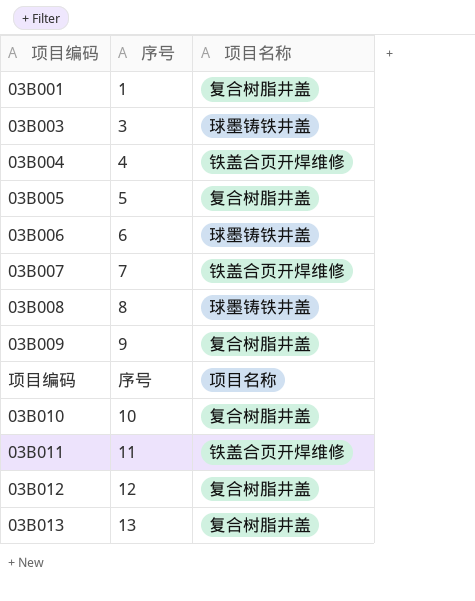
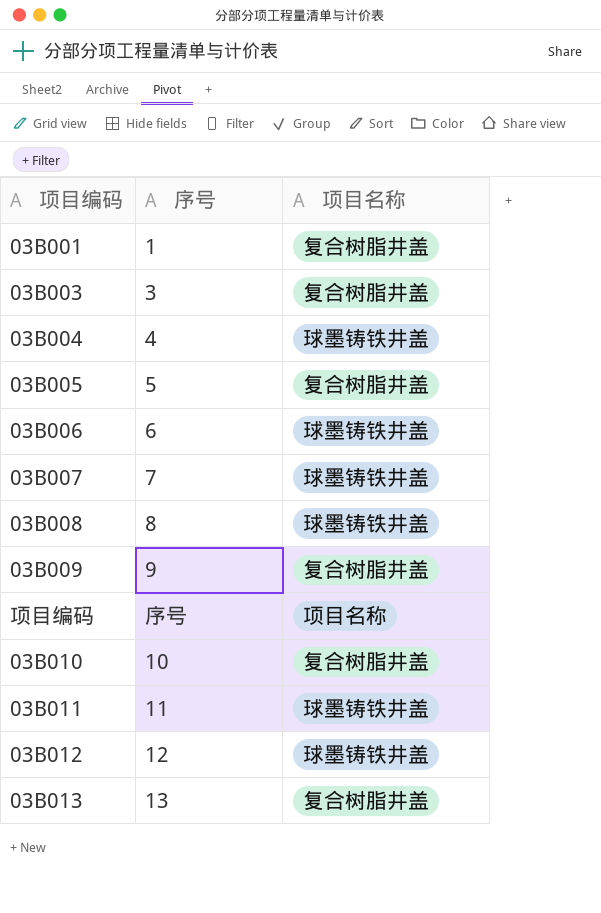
03B003 | 项目名称: 球墨铸铁井盖 -> 复合树脂井盖
03B004 | 项目名称: 铁盖合页开焊维修 -> 球墨铸铁井盖
03B007 | 项目名称: 铁盖合页开焊维修 -> 球墨铸铁井盖
03B011 | 项目名称: 铁盖合页开焊维修 -> 球墨铸铁井盖
03B012 | 项目名称: 复合树脂井盖 -> 球墨铸铁井盖

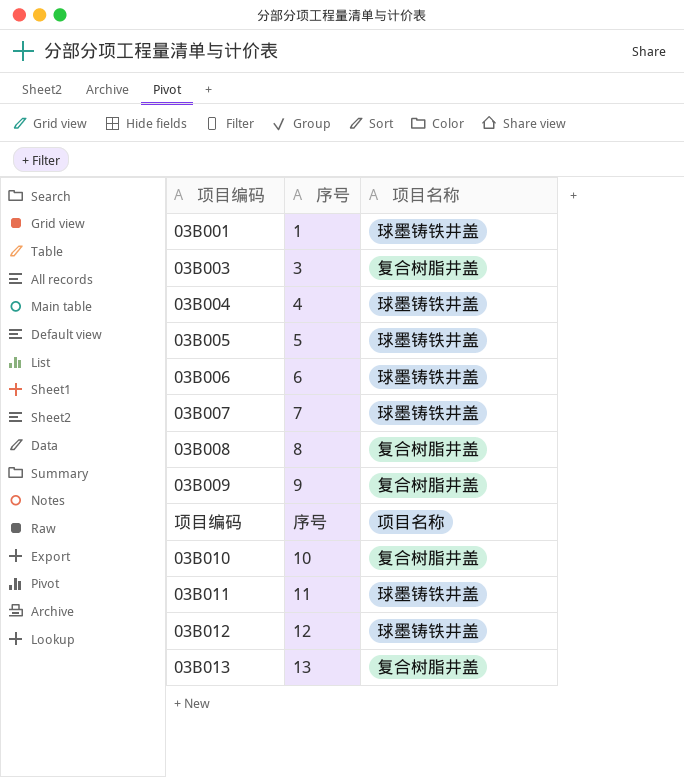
03B001 | 项目名称: 复合树脂井盖 -> 球墨铸铁井盖
03B005 | 项目名称: 复合树脂井盖 -> 球墨铸铁井盖
03B008 | 项目名称: 球墨铸铁井盖 -> 复合树脂井盖

